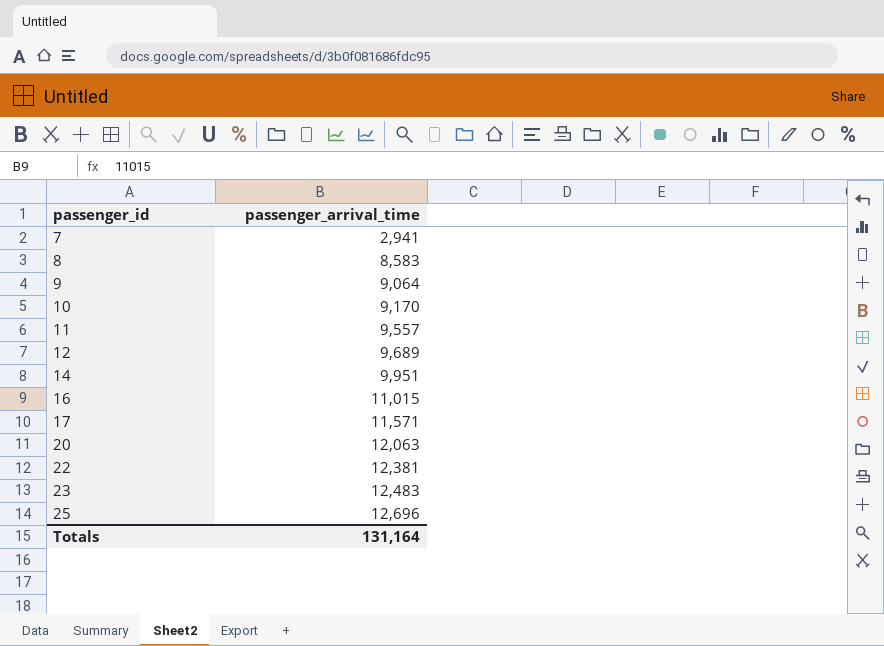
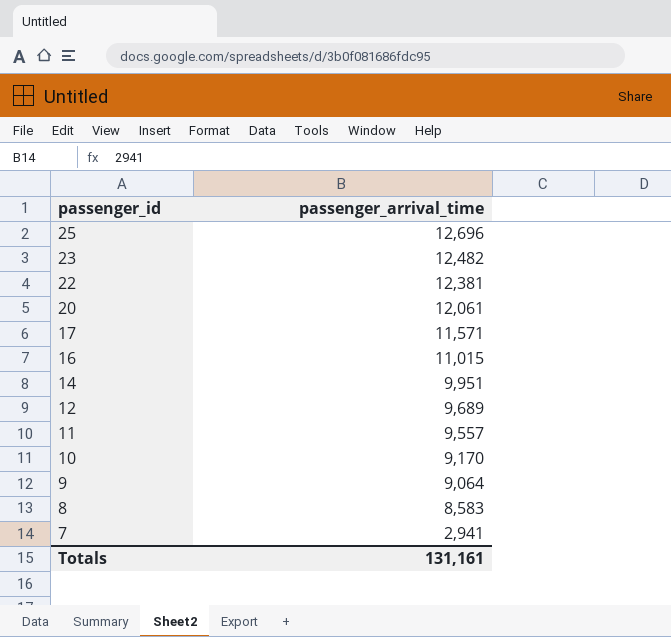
row order: passenger_id ascending -> passenger_id descending
23 | passenger_arrival_time: 12,483 -> 12,482
20 | passenger_arrival_time: 12,063 -> 12,061
Totals | passenger_arrival_time: 131,164 -> 131,161

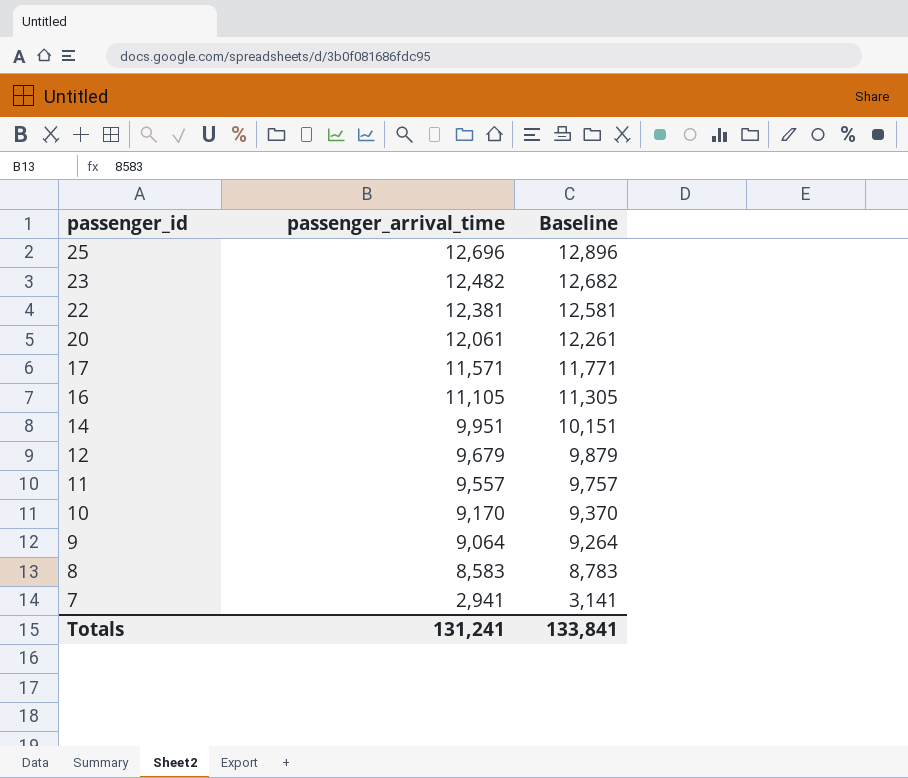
column Baseline | formula: none -> [passenger_arrival_time] + 200
16 | passenger_arrival_time: 11,015 -> 11,105
12 | passenger_arrival_time: 9,689 -> 9,679
Totals | passenger_arrival_time: 131,161 -> 131,241

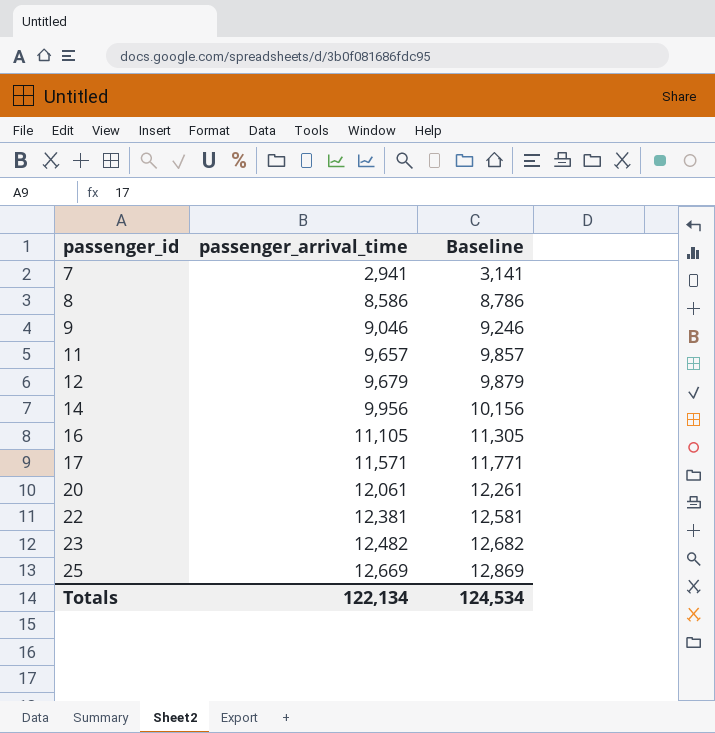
row order: passenger_id descending -> passenger_id ascending
row 10: 9,170 | 9,370 -> none
8 | passenger_arrival_time: 8,583 -> 8,586
8 | Baseline: 8,783 -> 8,786
9 | passenger_arrival_time: 9,064 -> 9,046
9 | Baseline: 9,264 -> 9,246
11 | passenger_arrival_time: 9,557 -> 9,657
11 | Baseline: 9,757 -> 9,857
14 | passenger_arrival_time: 9,951 -> 9,956
14 | Baseline: 10,151 -> 10,156
25 | passenger_arrival_time: 12,696 -> 12,669
25 | Baseline: 12,896 -> 12,869
Totals | passenger_arrival_time: 131,241 -> 122,134
Totals | Baseline: 133,841 -> 124,534

